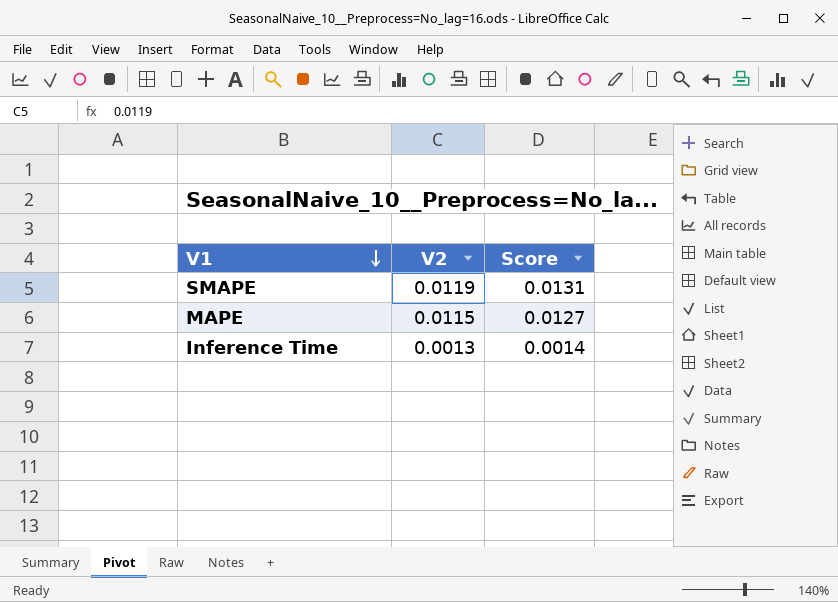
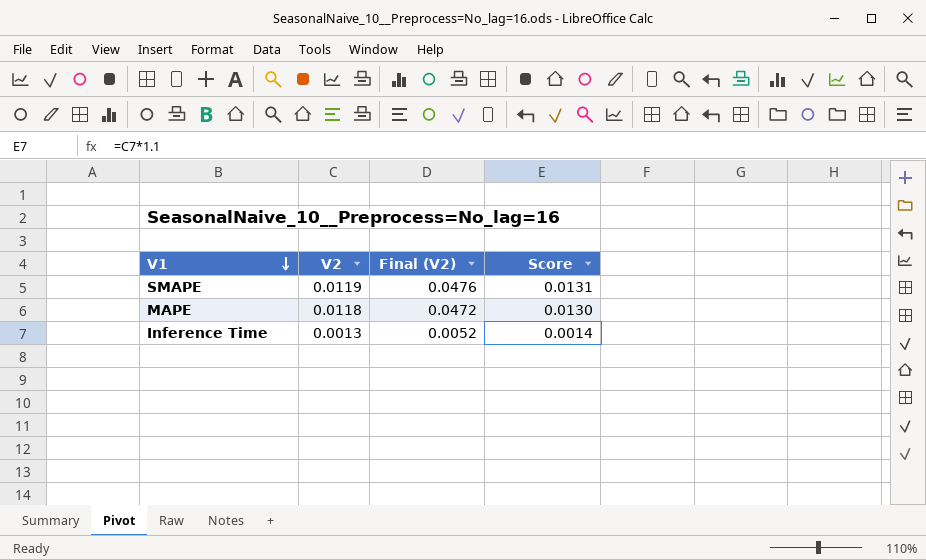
column Final (V2) | formula: none -> [V2] * 4
MAPE | V2: 0.0115 -> 0.0118
MAPE | Score: 0.0127 -> 0.0130

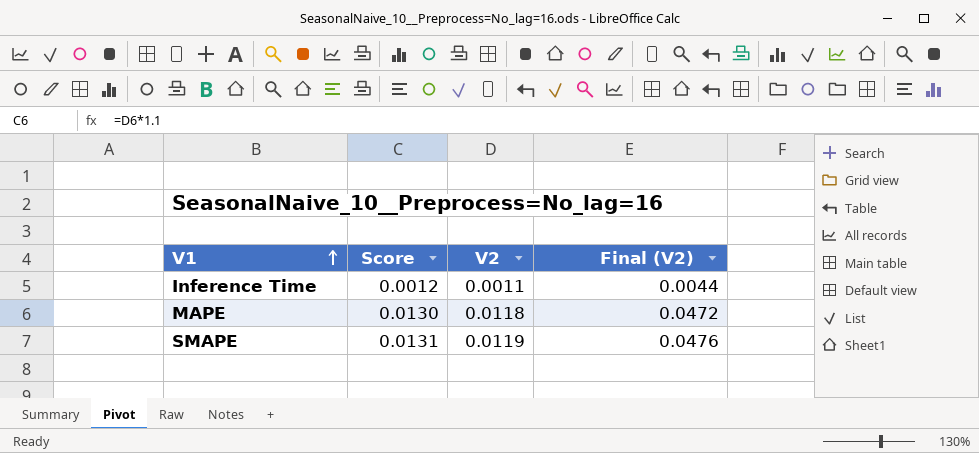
row order: V1 descending -> V1 ascending
column Score | position: 4 -> 2
Inference Time | Score: 0.0014 -> 0.0012
Inference Time | V2: 0.0013 -> 0.0011
Inference Time | Final (V2): 0.0052 -> 0.0044

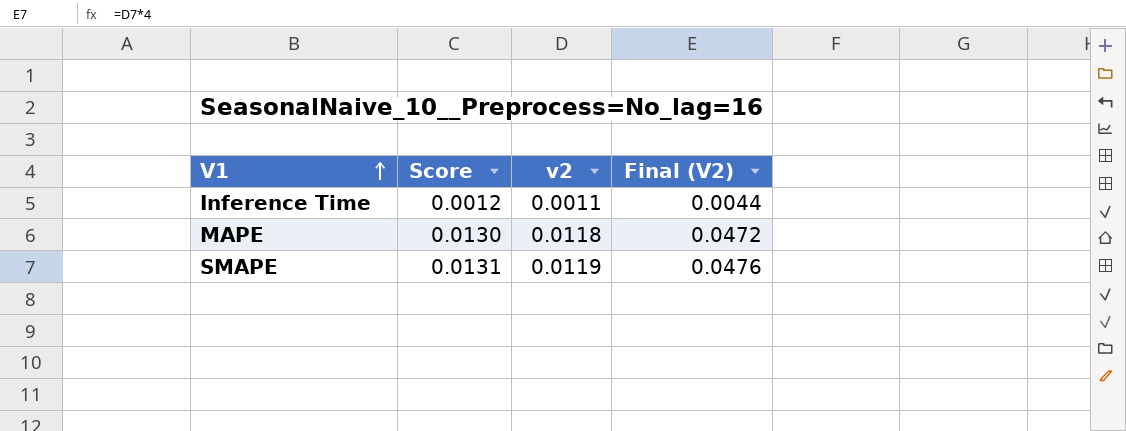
column name: V2 -> v2

